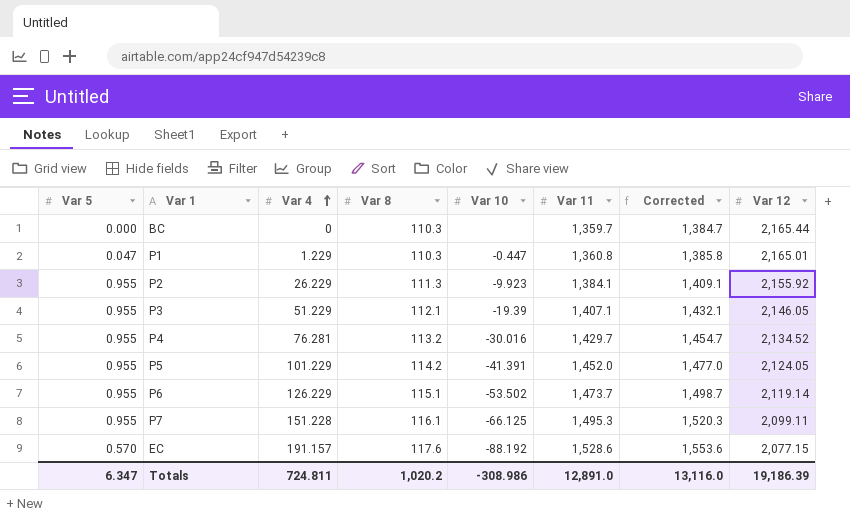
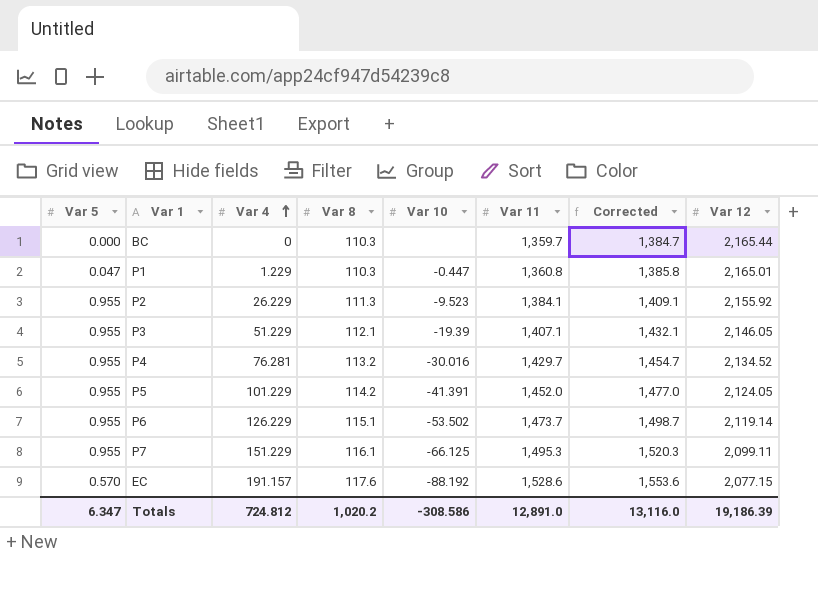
P2 | Var 10: -9.923 -> -9.523
P7 | Var 4: 151.228 -> 151.229
Totals | Var 4: 724.811 -> 724.812
Totals | Var 10: -308.986 -> -308.586

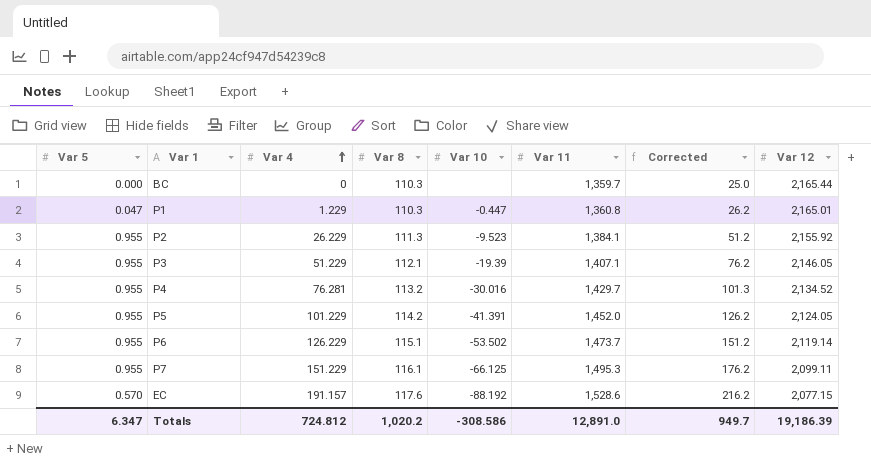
column Corrected | formula: [Var 11] + 25 -> [Var 4] + 25
Totals | Corrected: 13,116.0 -> 949.7

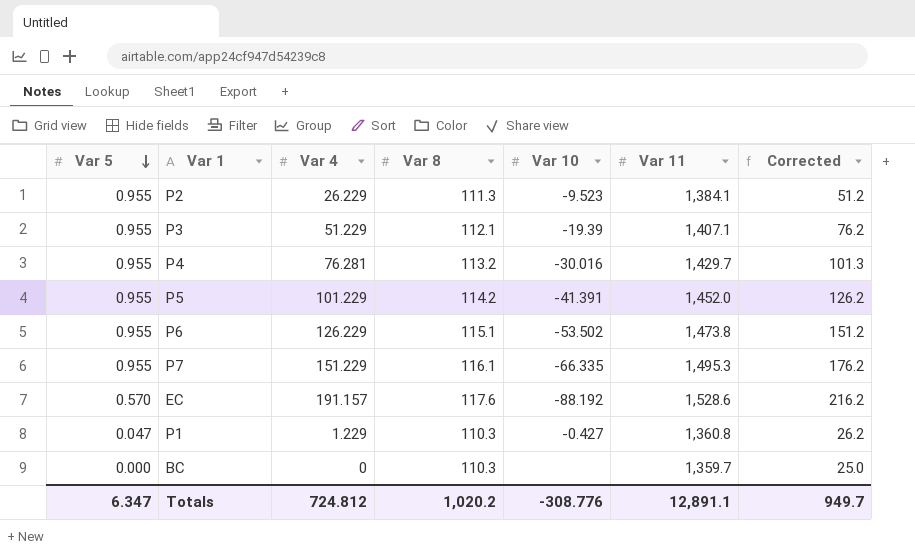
row order: Var 4 ascending -> Var 5 descending
column Var 12 | position: 8 -> none
P6 | Var 11: 1,473.7 -> 1,473.8
P7 | Var 10: -66.125 -> -66.335
P1 | Var 10: -0.447 -> -0.427
Totals | Var 10: -308.586 -> -308.776
Totals | Var 11: 12,891.0 -> 12,891.1

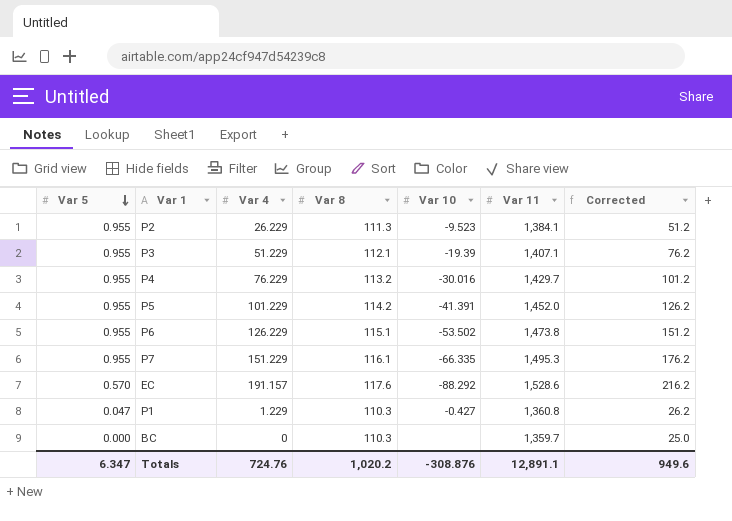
P4 | Var 4: 76.281 -> 76.229
P4 | Corrected: 101.3 -> 101.2
EC | Var 10: -88.192 -> -88.292
Totals | Var 4: 724.812 -> 724.76
Totals | Var 10: -308.776 -> -308.876
Totals | Corrected: 949.7 -> 949.6

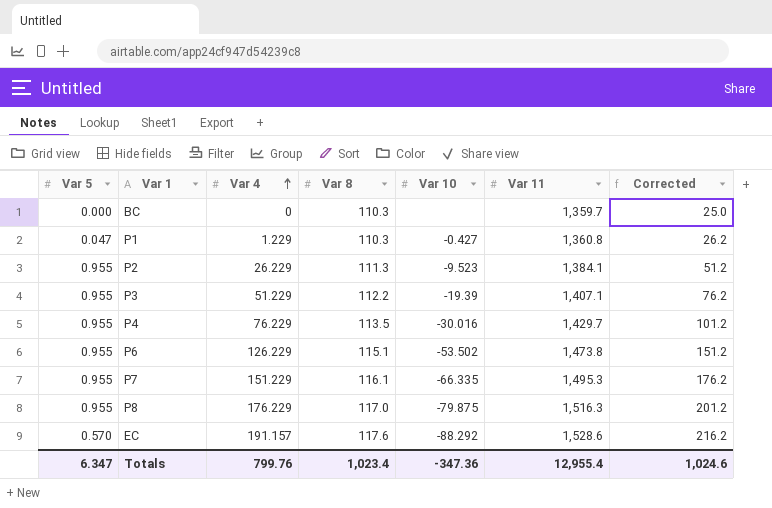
row order: Var 5 descending -> Var 4 ascending
row P5: 0.955 | 101.229 | 114.2 | -41.391 | 1,452.0 | 126.2 -> none
P3 | Var 8: 112.1 -> 112.2
P4 | Var 8: 113.2 -> 113.5
row P8: none -> 0.955 | 176.229 | 117.0 | -79.875 | 1,516.3 | 201.2
Totals | Var 4: 724.76 -> 799.76
Totals | Var 8: 1,020.2 -> 1,023.4
Totals | Var 10: -308.876 -> -347.36
Totals | Var 11: 12,891.1 -> 12,955.4
Totals | Corrected: 949.6 -> 1,024.6

